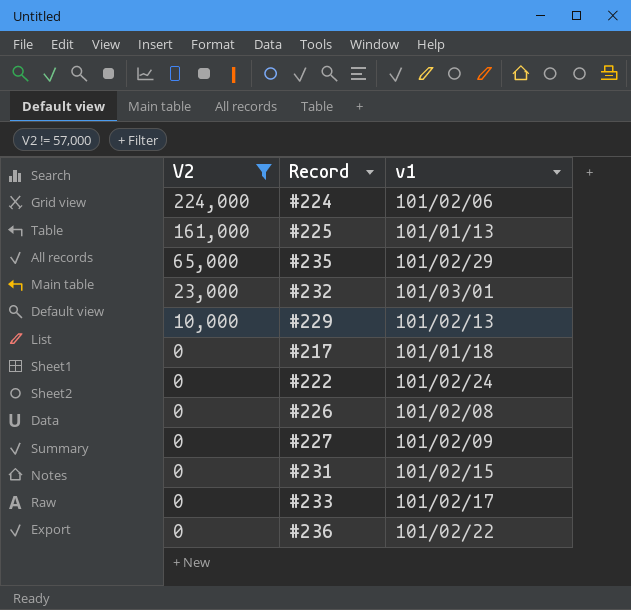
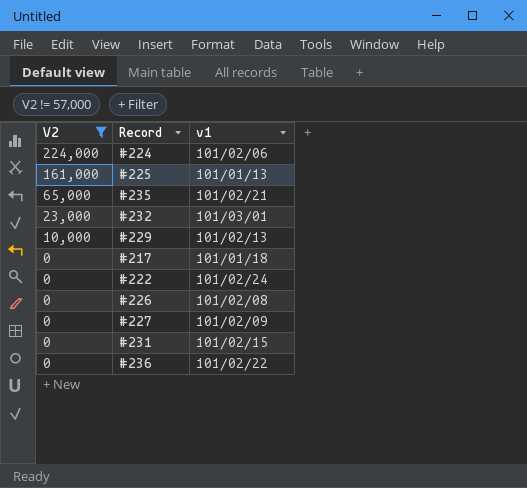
row #233: 0 | 101/02/17 -> none
#235 | v1: 101/02/29 -> 101/02/21

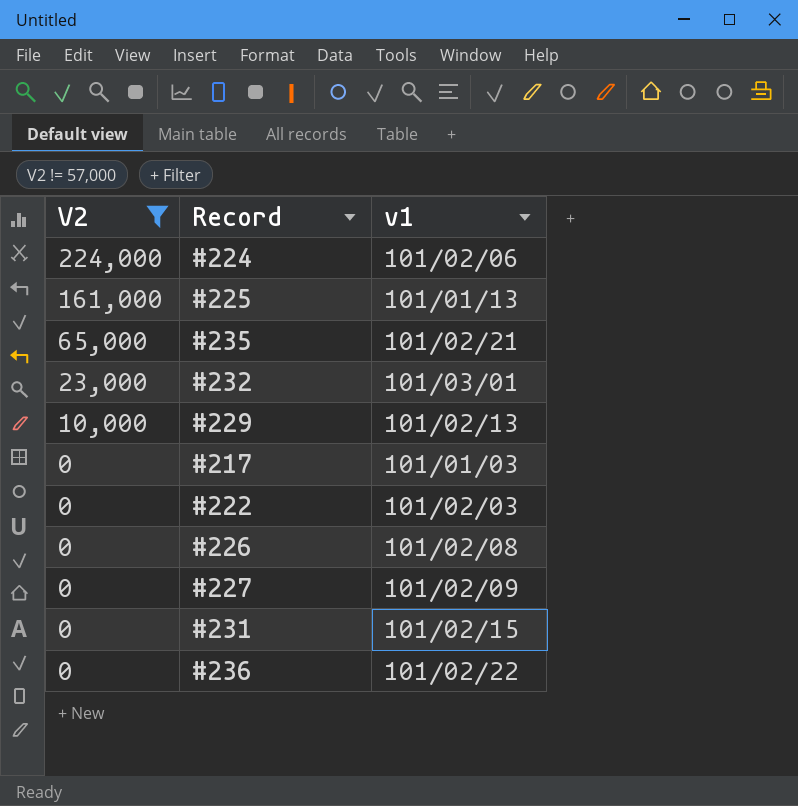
#217 | v1: 101/01/18 -> 101/01/03
#222 | v1: 101/02/24 -> 101/02/03

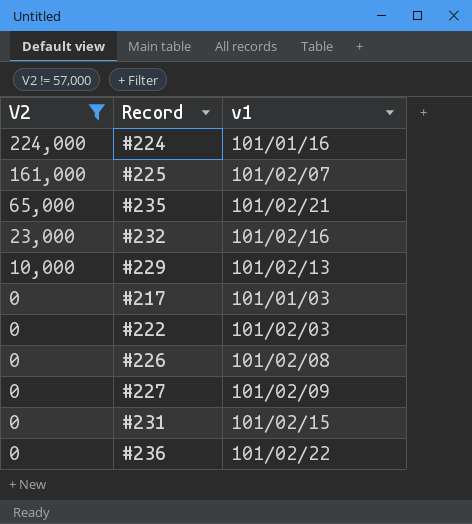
#224 | v1: 101/02/06 -> 101/01/16
#225 | v1: 101/01/13 -> 101/02/07
#232 | v1: 101/03/01 -> 101/02/16

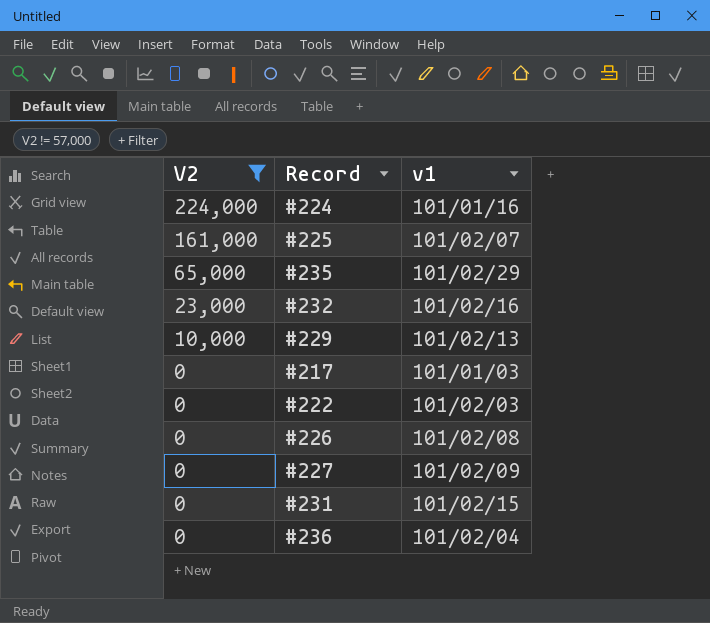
#235 | v1: 101/02/21 -> 101/02/29
#236 | v1: 101/02/22 -> 101/02/04

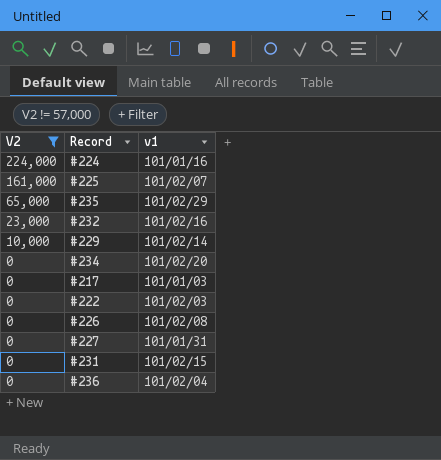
#229 | v1: 101/02/13 -> 101/02/14
row #234: none -> 0 | 101/02/20
#227 | v1: 101/02/09 -> 101/01/31

